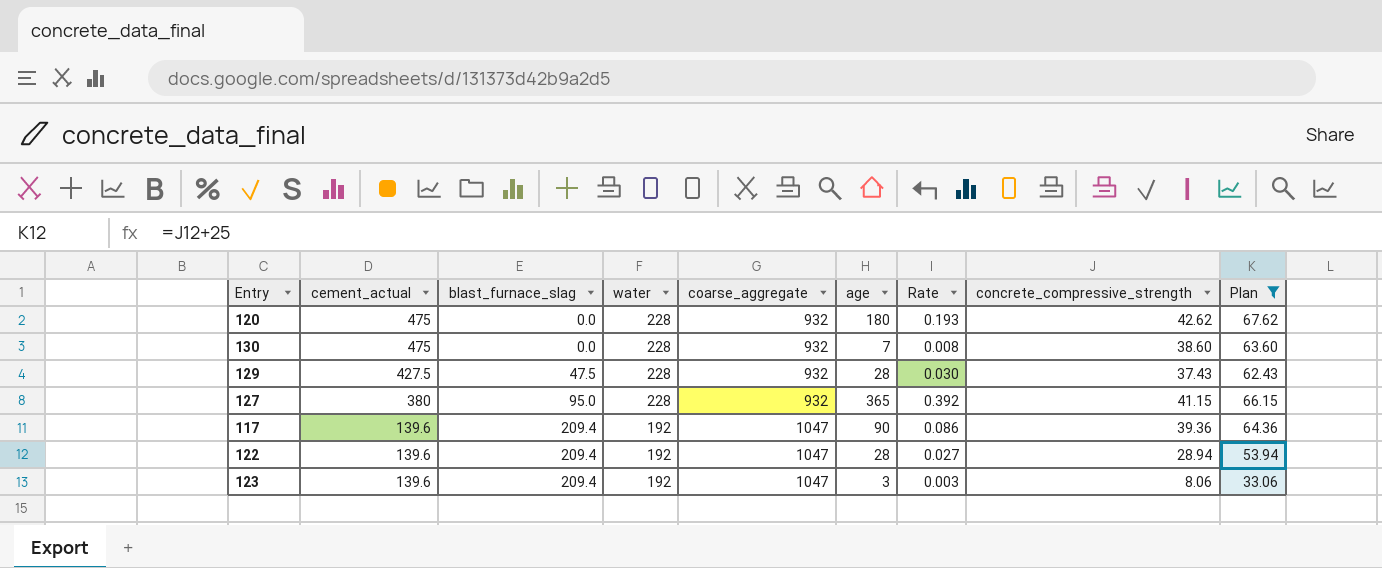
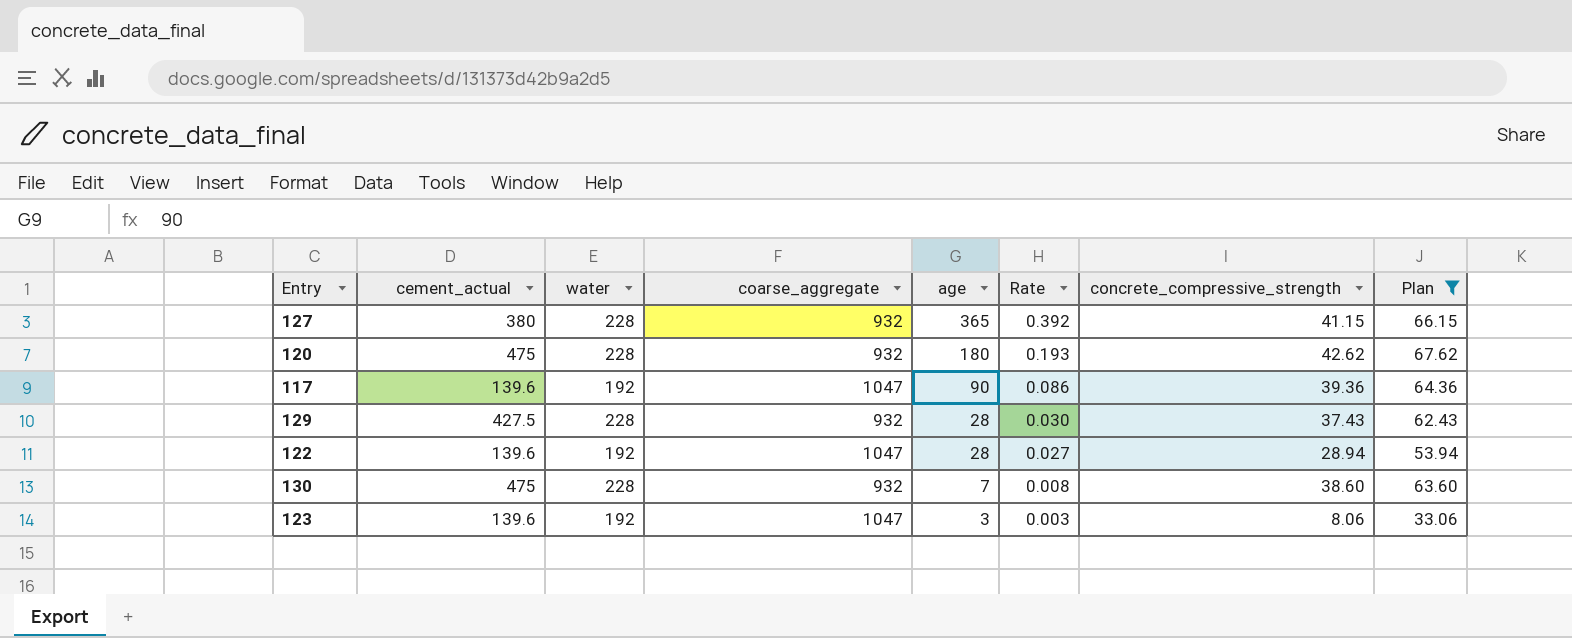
row order: cement_actual descending -> age descending
column blast_furnace_slag | position: 3 -> none

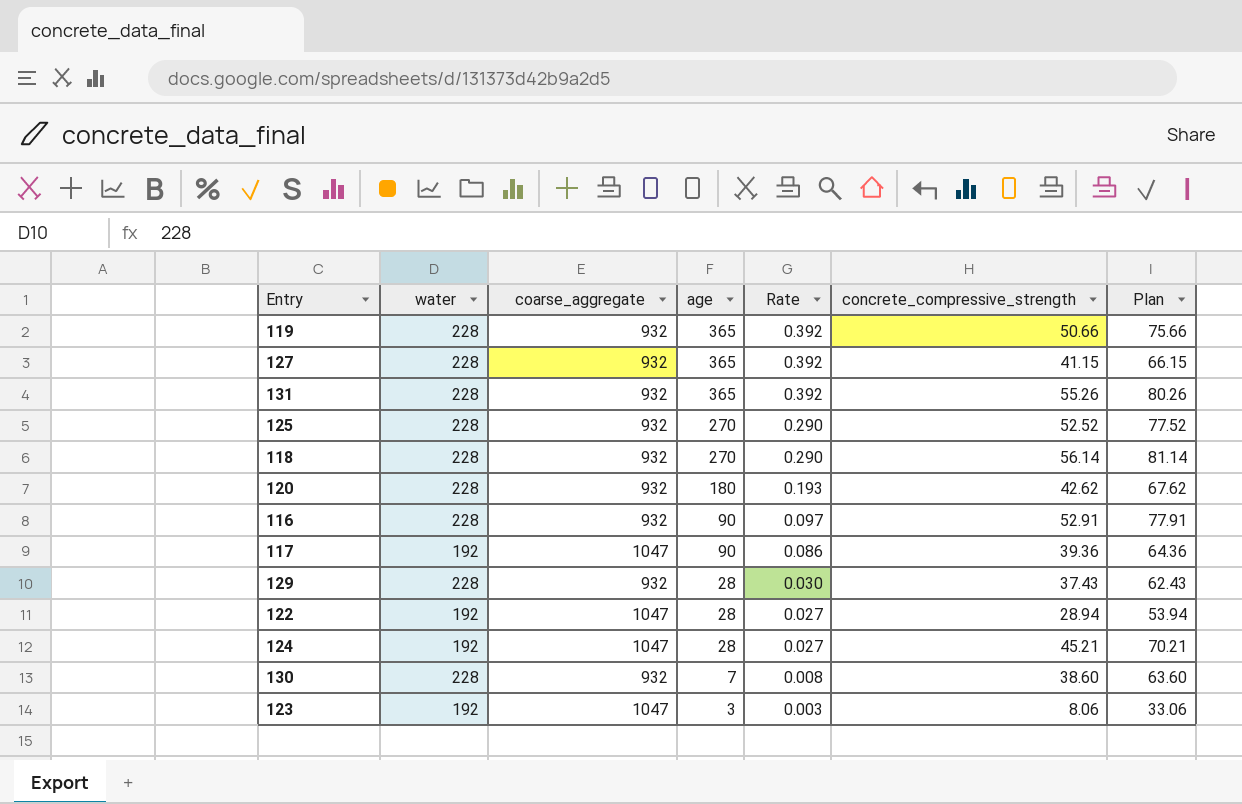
filter: Plan <= 67.62 -> none
column cement_actual | position: 2 -> none

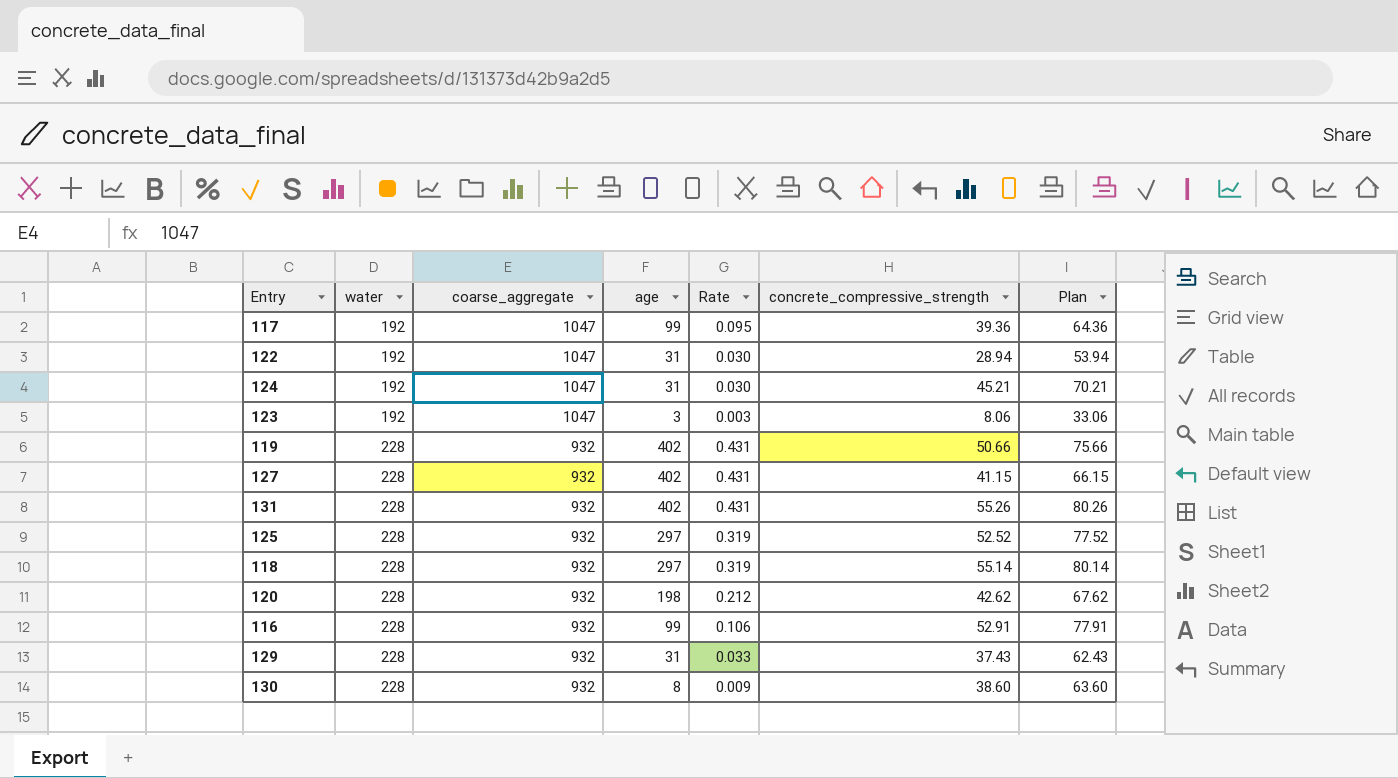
row order: age descending -> water ascending
117 | age: 90 -> 99
117 | Rate: 0.086 -> 0.095
122 | age: 28 -> 31
122 | Rate: 0.027 -> 0.030
124 | age: 28 -> 31
124 | Rate: 0.027 -> 0.030
119 | age: 365 -> 402
119 | Rate: 0.392 -> 0.431
127 | age: 365 -> 402
127 | Rate: 0.392 -> 0.431
131 | age: 365 -> 402
131 | Rate: 0.392 -> 0.431
125 | age: 270 -> 297
125 | Rate: 0.290 -> 0.319
118 | age: 270 -> 297
118 | Rate: 0.290 -> 0.319
118 | concrete_compressive_strength: 56.14 -> 55.14
118 | Plan: 81.14 -> 80.14
120 | age: 180 -> 198
120 | Rate: 0.193 -> 0.212
116 | age: 90 -> 99
116 | Rate: 0.097 -> 0.106
129 | age: 28 -> 31
129 | Rate: 0.030 -> 0.033
130 | age: 7 -> 8
130 | Rate: 0.008 -> 0.009

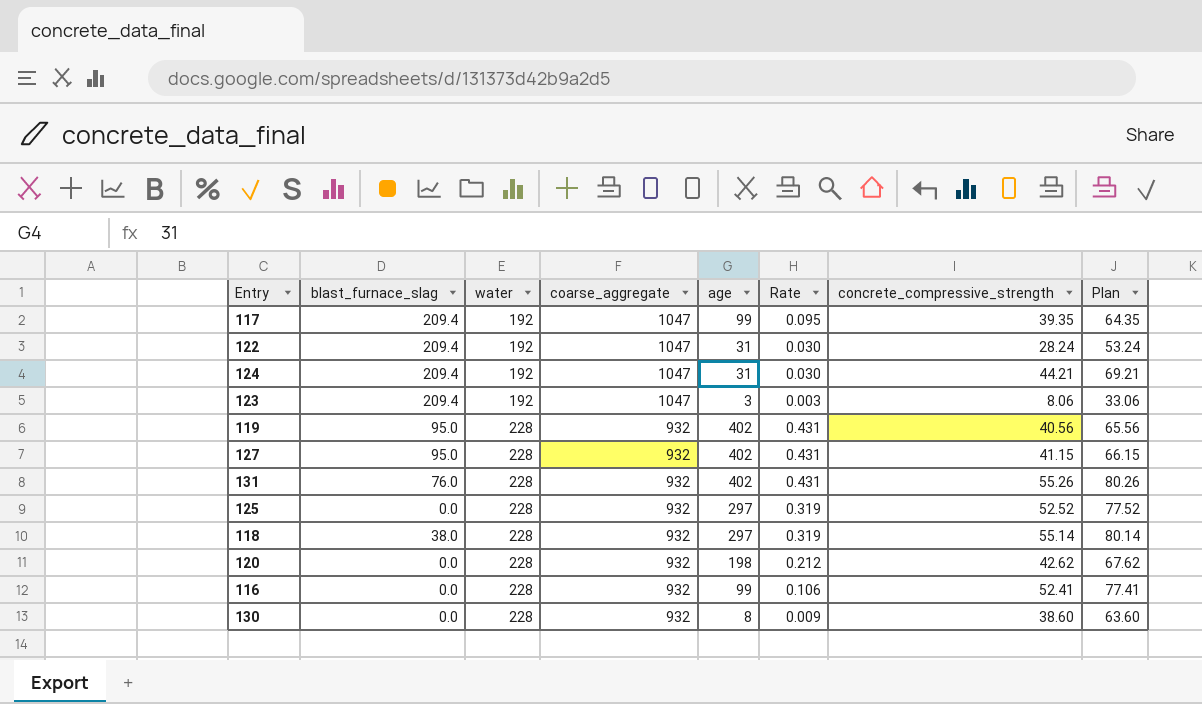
column blast_furnace_slag | position: none -> 2
row 129: 228 | 932 | 31 | 0.033 | 37.43 | 62.43 -> none
117 | concrete_compressive_strength: 39.36 -> 39.35
117 | Plan: 64.36 -> 64.35
122 | concrete_compressive_strength: 28.94 -> 28.24
122 | Plan: 53.94 -> 53.24
124 | concrete_compressive_strength: 45.21 -> 44.21
124 | Plan: 70.21 -> 69.21
119 | concrete_compressive_strength: 50.66 -> 40.56
119 | Plan: 75.66 -> 65.56
116 | concrete_compressive_strength: 52.91 -> 52.41
116 | Plan: 77.91 -> 77.41

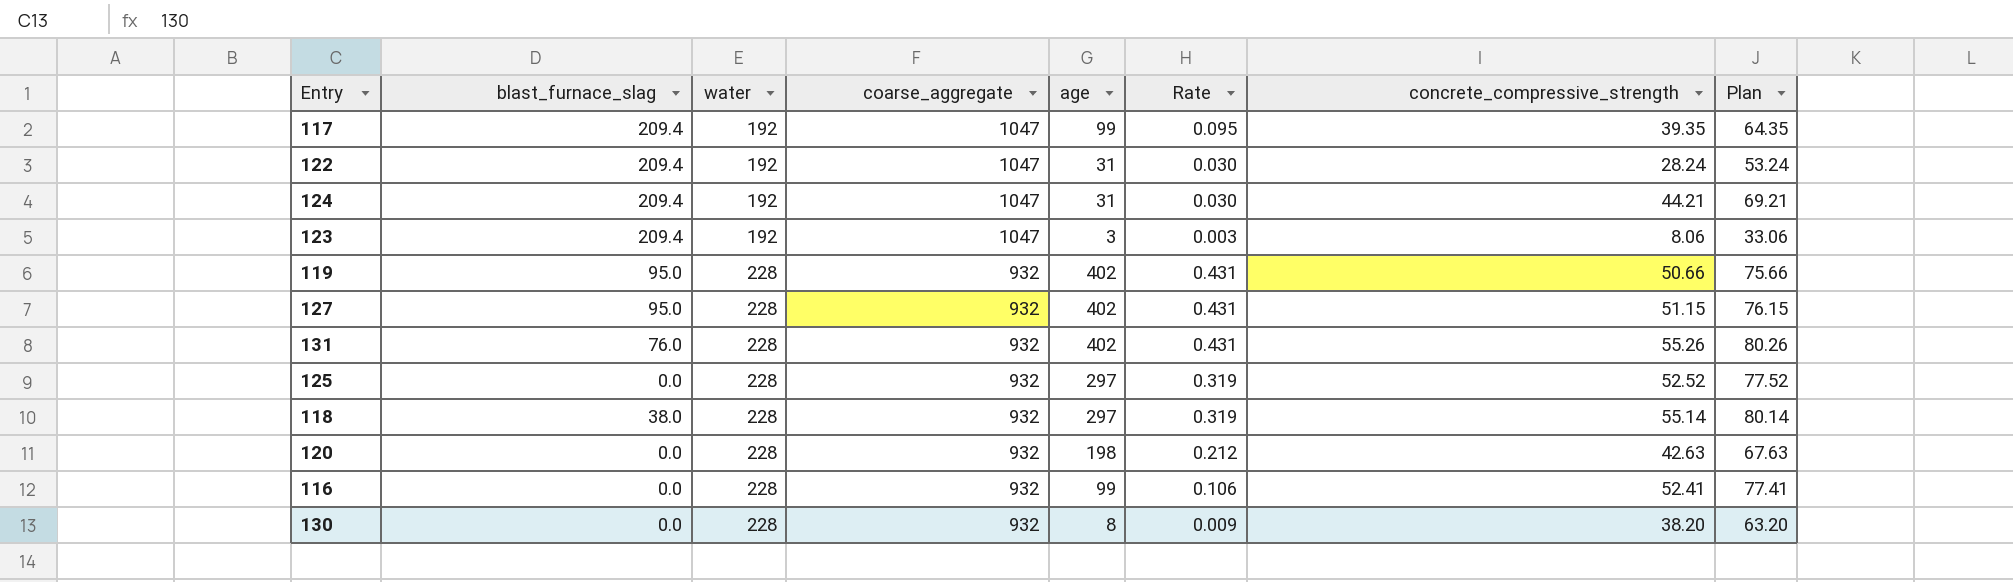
119 | concrete_compressive_strength: 40.56 -> 50.66
119 | Plan: 65.56 -> 75.66
127 | concrete_compressive_strength: 41.15 -> 51.15
127 | Plan: 66.15 -> 76.15
120 | concrete_compressive_strength: 42.62 -> 42.63
120 | Plan: 67.62 -> 67.63
130 | concrete_compressive_strength: 38.60 -> 38.20
130 | Plan: 63.60 -> 63.20

